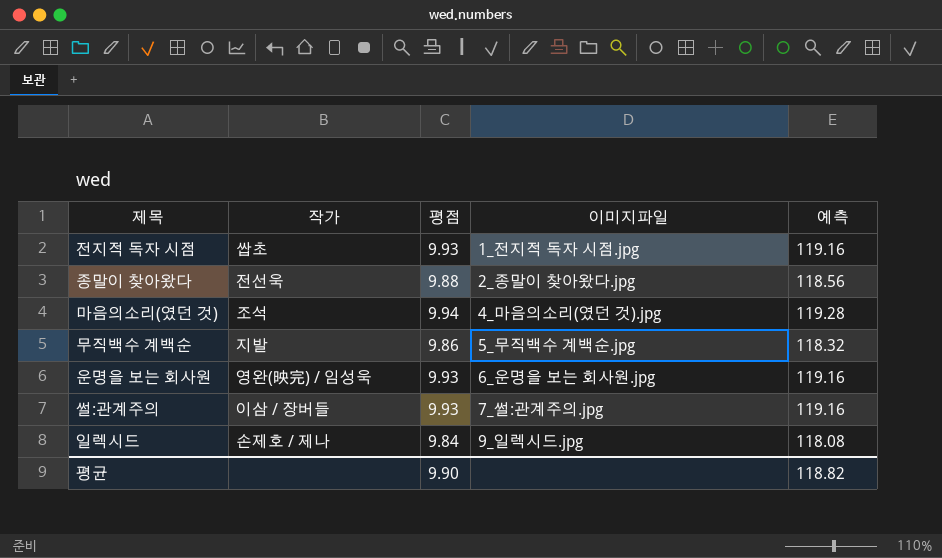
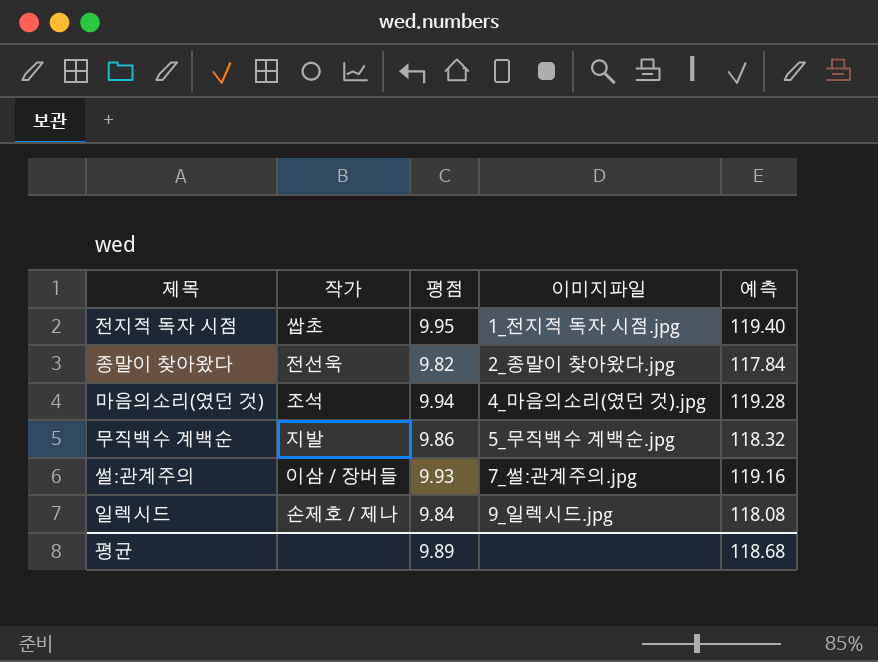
row 운명을 보는 회사원: 영완(映完) / 임성욱 | 9.93 | 6_운명을 보는 회사원.jpg | 119.16 -> none
전지적 독자 시점 | 평점: 9.93 -> 9.95
전지적 독자 시점 | 예측: 119.16 -> 119.40
종말이 찾아왔다 | 평점: 9.88 -> 9.82
종말이 찾아왔다 | 예측: 118.56 -> 117.84
평균 | 평점: 9.90 -> 9.89
평균 | 예측: 118.82 -> 118.68

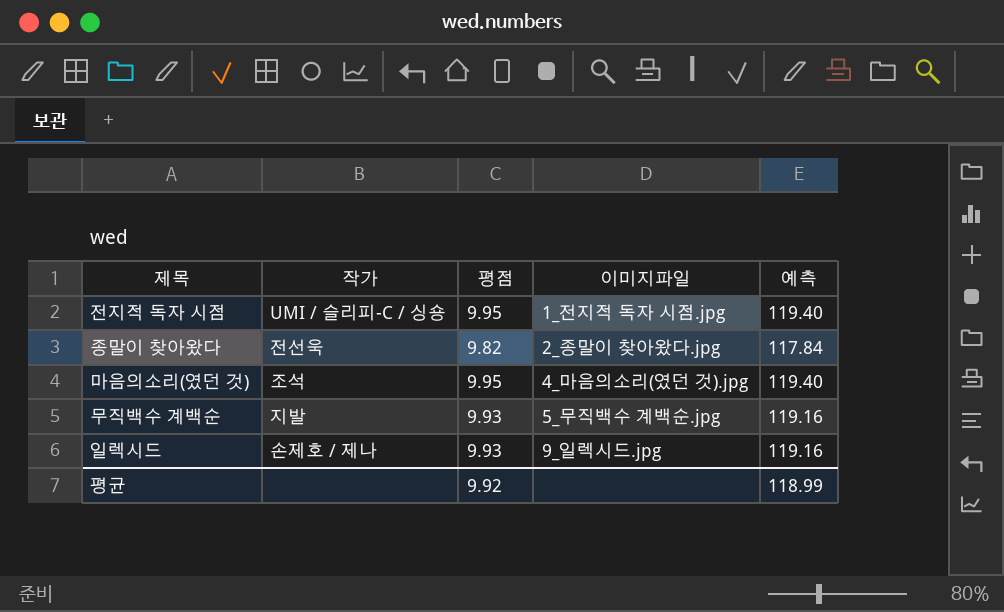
row 썰:관계주의: 이삼 / 장버들 | 9.93 | 7_썰:관계주의.jpg | 119.16 -> none
전지적 독자 시점 | 작가: 쌉초 -> UMI / 슬리피-C / 싱숑
마음의소리(였던 것) | 평점: 9.94 -> 9.95
마음의소리(였던 것) | 예측: 119.28 -> 119.40
무직백수 계백순 | 평점: 9.86 -> 9.93
무직백수 계백순 | 예측: 118.32 -> 119.16
일렉시드 | 평점: 9.84 -> 9.93
일렉시드 | 예측: 118.08 -> 119.16
평균 | 평점: 9.89 -> 9.92
평균 | 예측: 118.68 -> 118.99

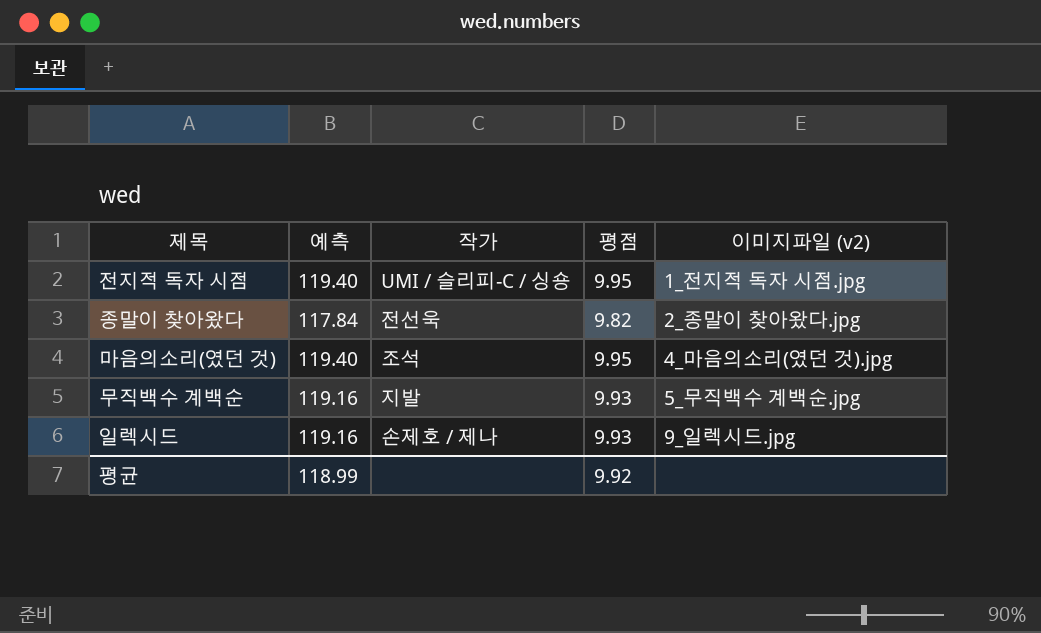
column 예측 | position: 5 -> 2
column name: 이미지파일 -> 이미지파일 (v2)

